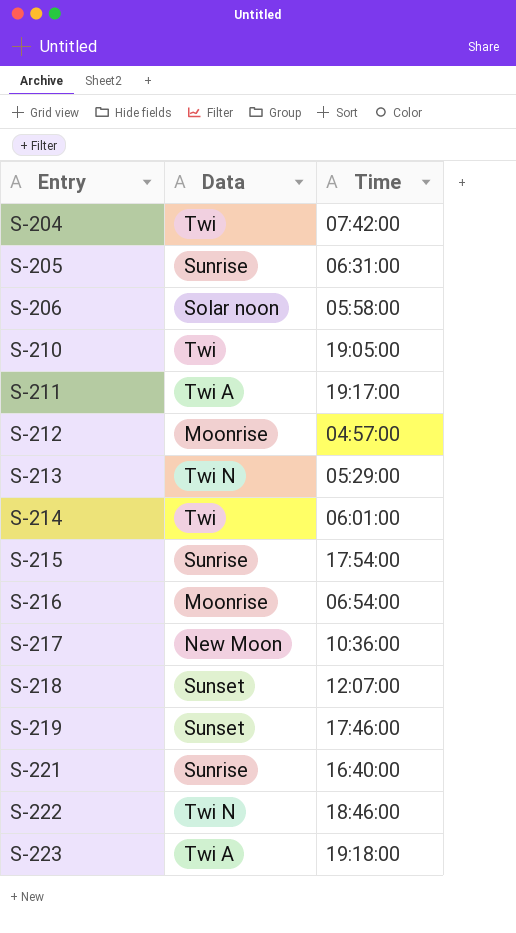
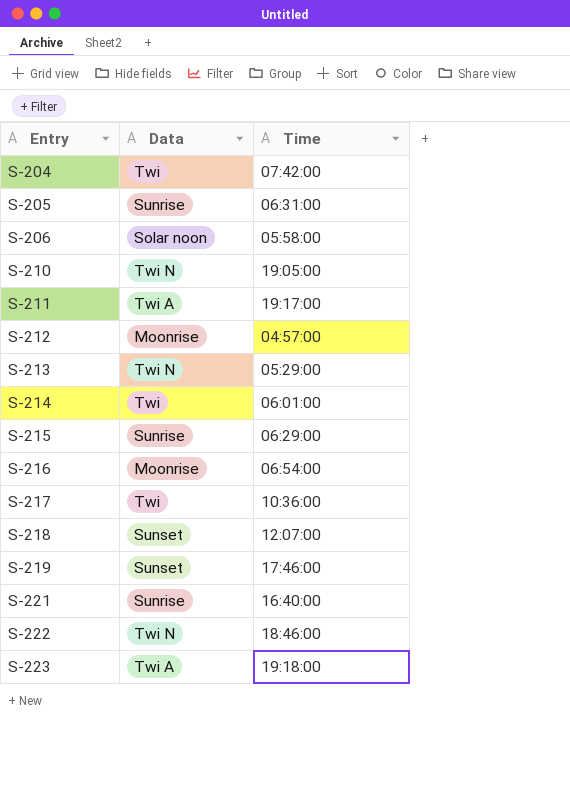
S-210 | Data: Twi -> Twi N
S-215 | Time: 17:54:00 -> 06:29:00
S-217 | Data: New Moon -> Twi

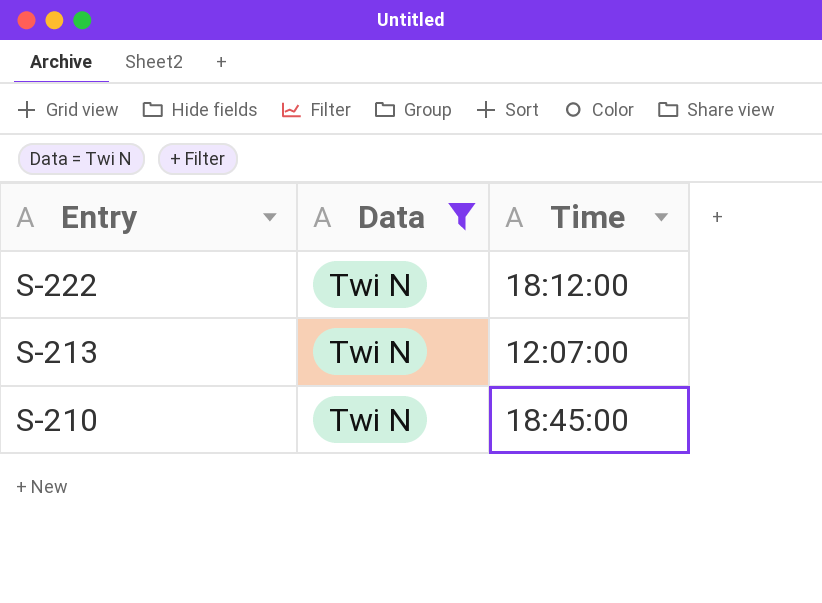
filter: none -> Data = Twi N
row order: Entry ascending -> Entry descending
S-222 | Time: 18:46:00 -> 18:12:00
S-213 | Time: 05:29:00 -> 12:07:00
S-210 | Time: 19:05:00 -> 18:45:00

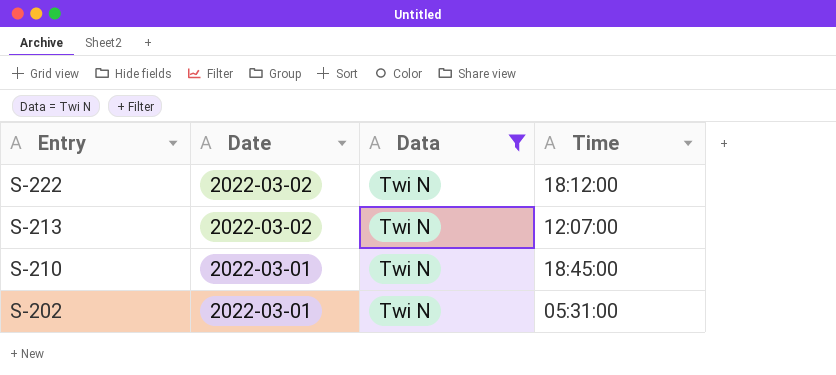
column Date | position: none -> 2
row S-202: none -> 2022-03-01 | Twi N | 05:31:00

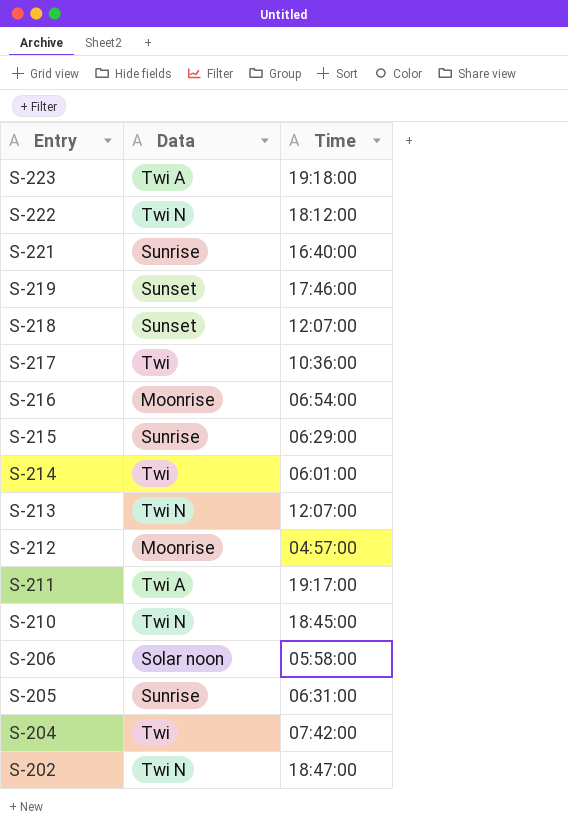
filter: Data = Twi N -> none
column Date | position: 2 -> none
S-202 | Time: 05:31:00 -> 18:47:00

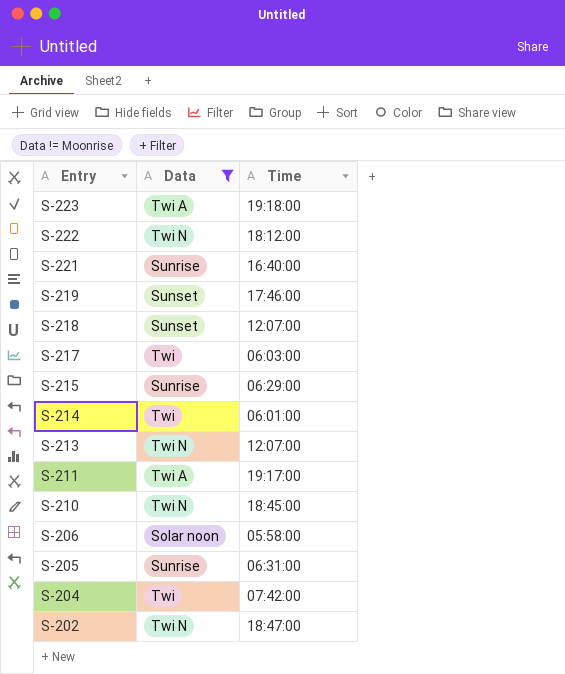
filter: none -> Data != Moonrise
S-217 | Time: 10:36:00 -> 06:03:00

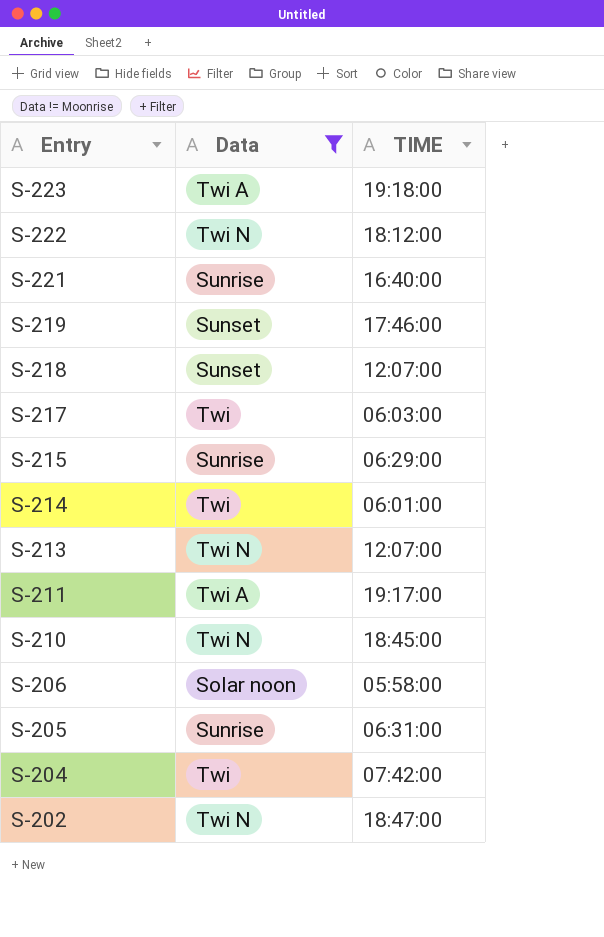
column name: Time -> TIME

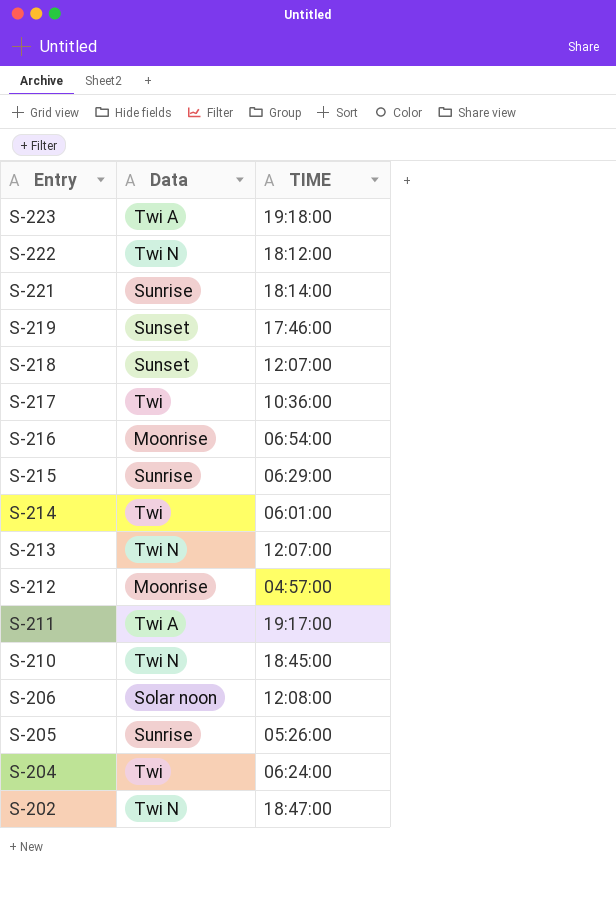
filter: Data != Moonrise -> none
S-221 | TIME: 16:40:00 -> 18:14:00
S-217 | TIME: 06:03:00 -> 10:36:00
S-206 | TIME: 05:58:00 -> 12:08:00
S-205 | TIME: 06:31:00 -> 05:26:00
S-204 | TIME: 07:42:00 -> 06:24:00

